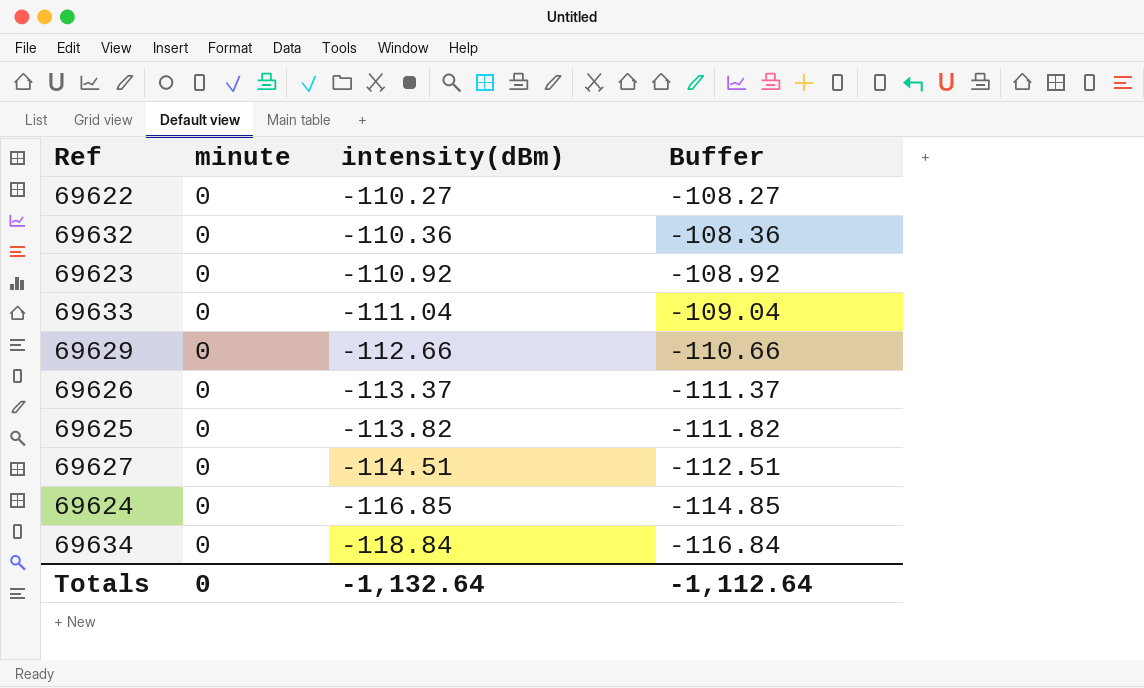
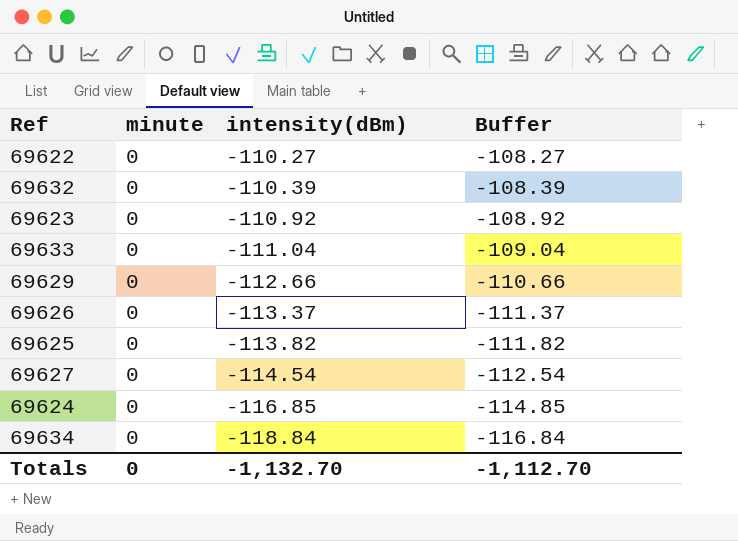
69632 | intensity(dBm): -110.36 -> -110.39
69632 | Buffer: -108.36 -> -108.39
69627 | intensity(dBm): -114.51 -> -114.54
69627 | Buffer: -112.51 -> -112.54
Totals | intensity(dBm): -1,132.64 -> -1,132.70
Totals | Buffer: -1,112.64 -> -1,112.70

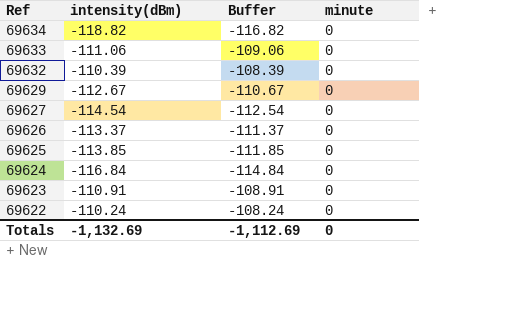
row order: intensity(dBm) descending -> Ref descending
column minute | position: 2 -> 4
69634 | intensity(dBm): -118.84 -> -118.82
69634 | Buffer: -116.84 -> -116.82
69633 | intensity(dBm): -111.04 -> -111.06
69633 | Buffer: -109.04 -> -109.06
69629 | intensity(dBm): -112.66 -> -112.67
69629 | Buffer: -110.66 -> -110.67
69625 | intensity(dBm): -113.82 -> -113.85
69625 | Buffer: -111.82 -> -111.85
69624 | intensity(dBm): -116.85 -> -116.84
69624 | Buffer: -114.85 -> -114.84
69623 | intensity(dBm): -110.92 -> -110.91
69623 | Buffer: -108.92 -> -108.91
69622 | intensity(dBm): -110.27 -> -110.24
69622 | Buffer: -108.27 -> -108.24
Totals | intensity(dBm): -1,132.70 -> -1,132.69
Totals | Buffer: -1,112.70 -> -1,112.69

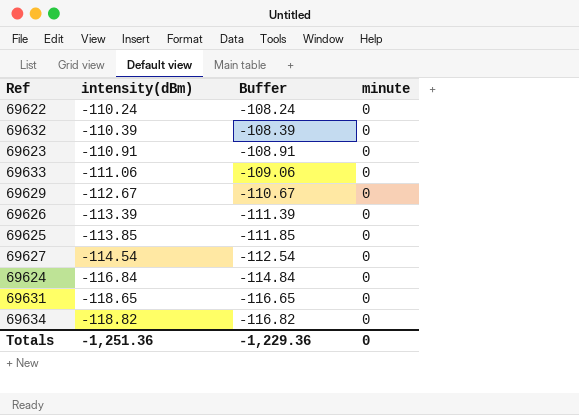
row order: Ref descending -> intensity(dBm) descending
69626 | intensity(dBm): -113.37 -> -113.39
69626 | Buffer: -111.37 -> -111.39
row 69631: none -> -118.65 | -116.65 | 0
Totals | intensity(dBm): -1,132.69 -> -1,251.36
Totals | Buffer: -1,112.69 -> -1,229.36

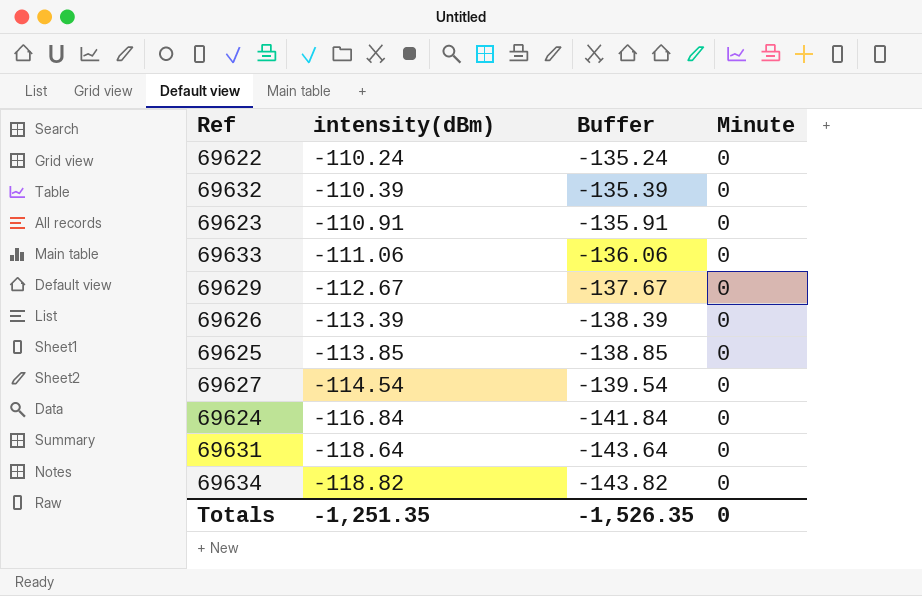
column Buffer | formula: [intensity(dBm)] + 2 -> [intensity(dBm)] - 25
column name: minute -> Minute
69631 | intensity(dBm): -118.65 -> -118.64
Totals | intensity(dBm): -1,251.36 -> -1,251.35
Totals | Buffer: -1,229.36 -> -1,526.35

